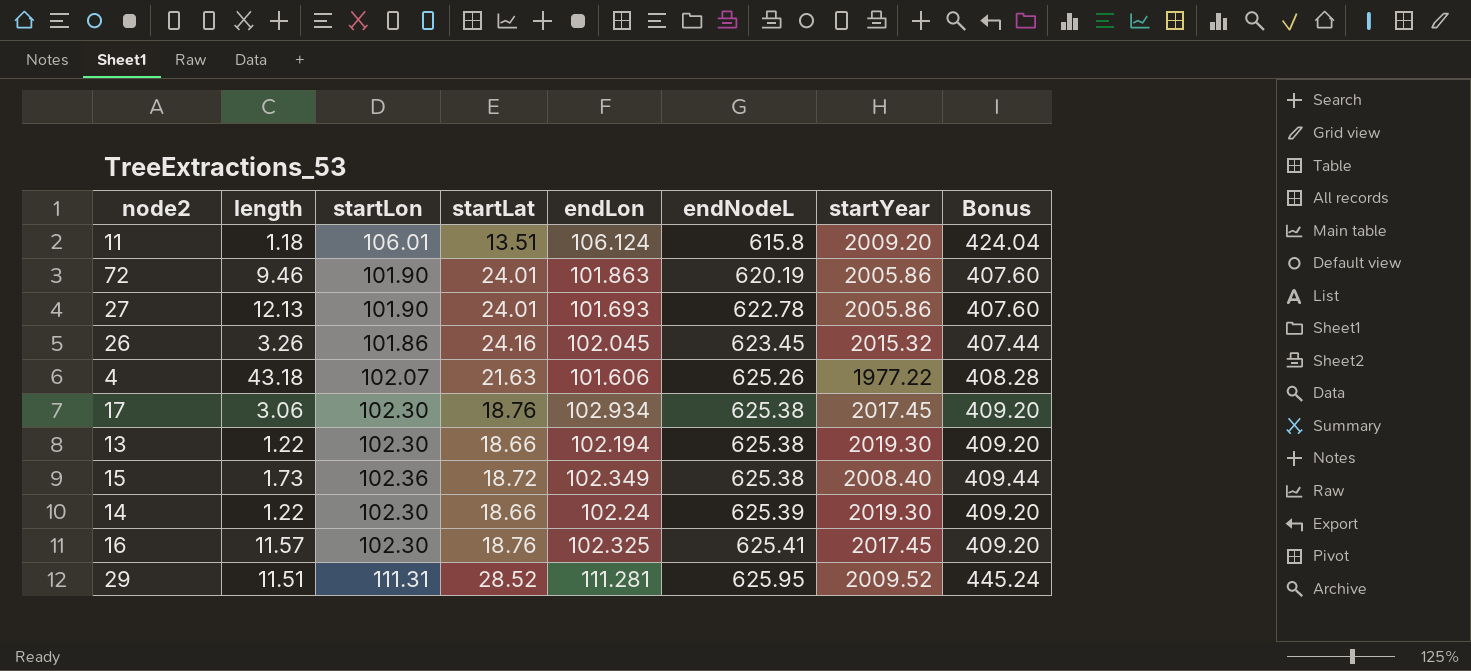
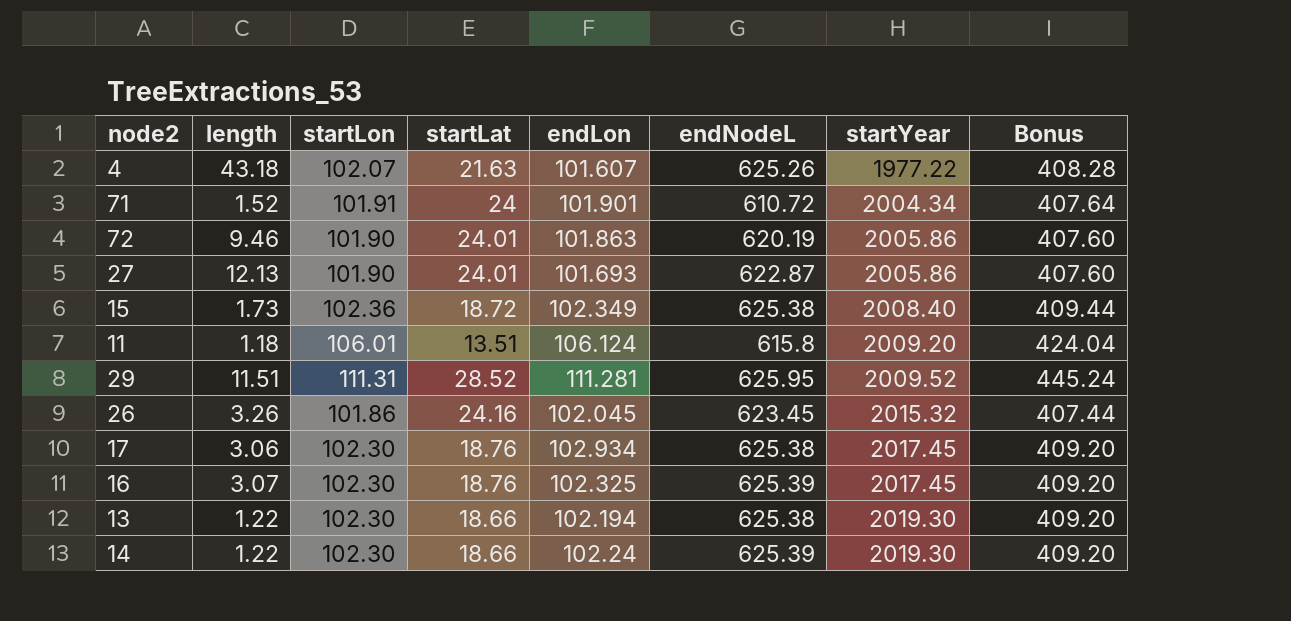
row order: endNodeL ascending -> startYear ascending
4 | endLon: 101.606 -> 101.607
row 71: none -> 1.52 | 101.91 | 24 | 101.901 | 610.72 | 2004.34 | 407.64
27 | endNodeL: 622.78 -> 622.87
16 | length: 11.57 -> 3.07
16 | endNodeL: 625.41 -> 625.39

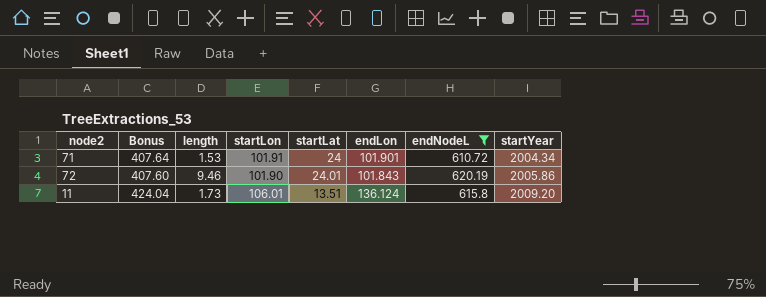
filter: none -> endNodeL <= 620.19
column Bonus | position: 8 -> 2
71 | length: 1.52 -> 1.53
72 | endLon: 101.863 -> 101.843
11 | length: 1.18 -> 1.73
11 | endLon: 106.124 -> 136.124

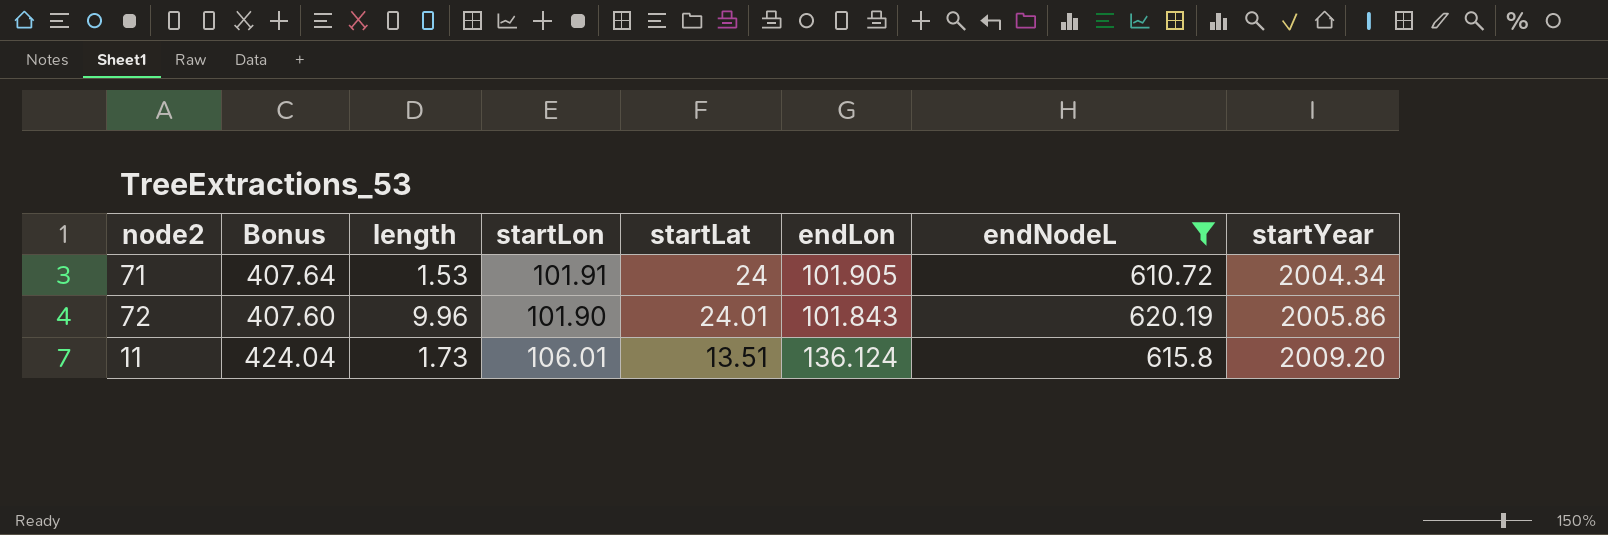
71 | endLon: 101.901 -> 101.905
72 | length: 9.46 -> 9.96

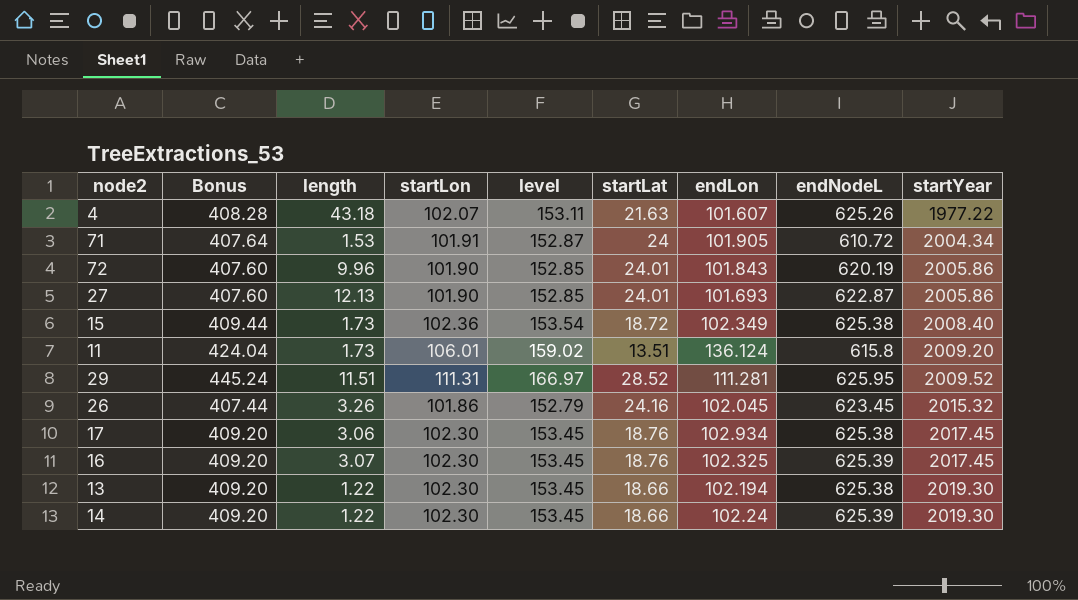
filter: endNodeL <= 620.19 -> none
column level | formula: none -> [startLon] * 1.5

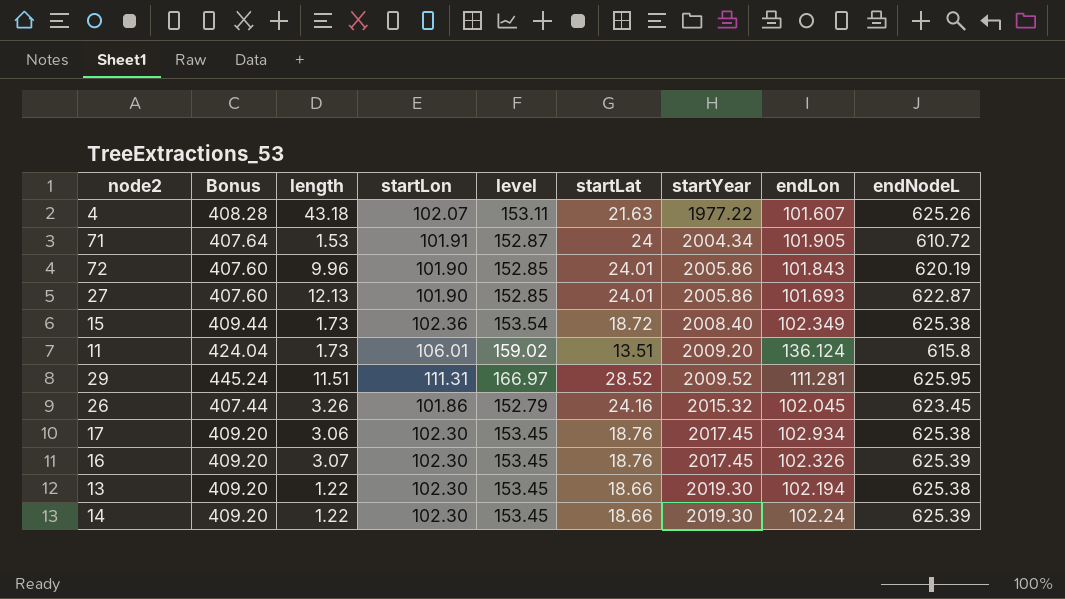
column startYear | position: 9 -> 7
16 | endLon: 102.325 -> 102.326

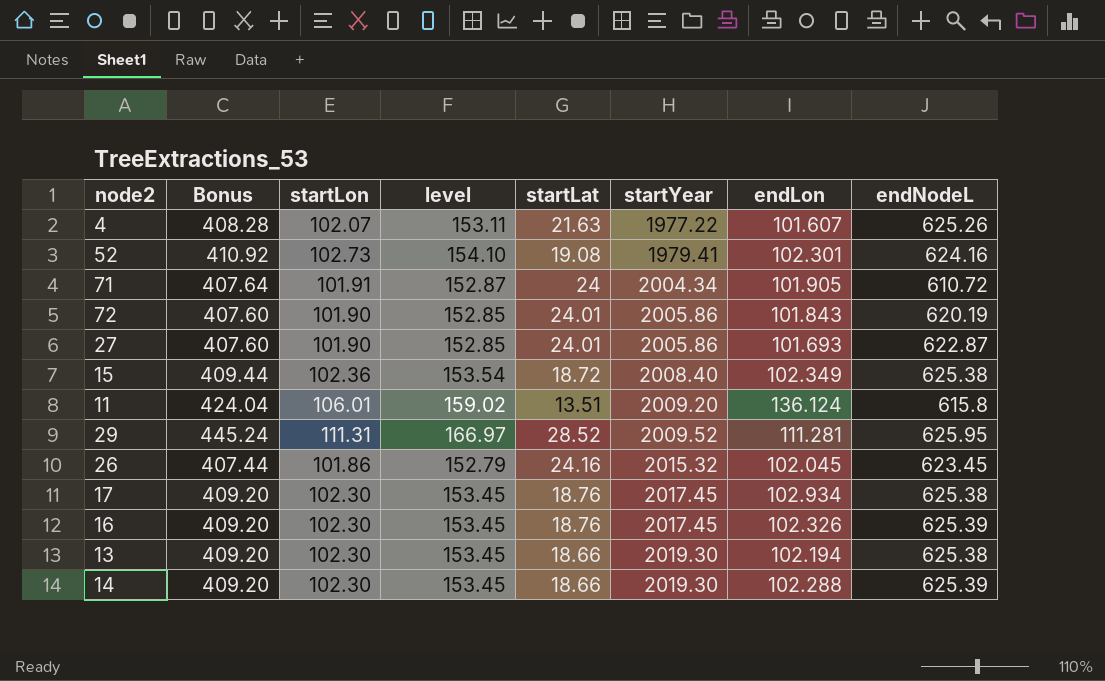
column length | position: 3 -> none
row 52: none -> 410.92 | 102.73 | 154.10 | 19.08 | 1979.41 | 102.301 | 624.16
14 | endLon: 102.24 -> 102.288

